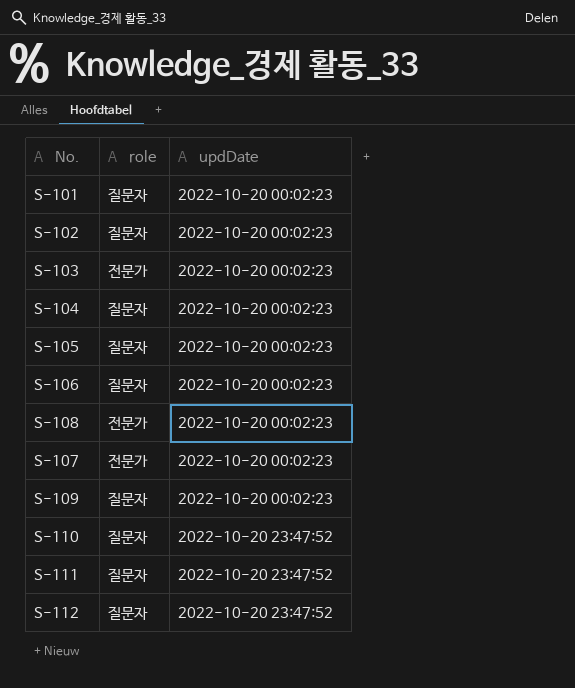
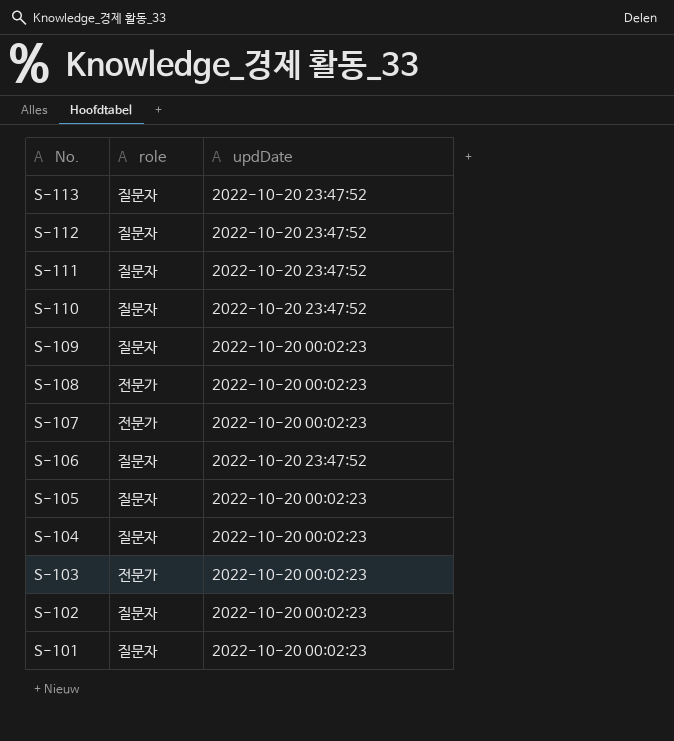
row order: updDate ascending -> No. descending
row S-113: none -> 질문자 | 2022-10-20 23:47:52
S-106 | updDate: 2022-10-20 00:02:23 -> 2022-10-20 23:47:52

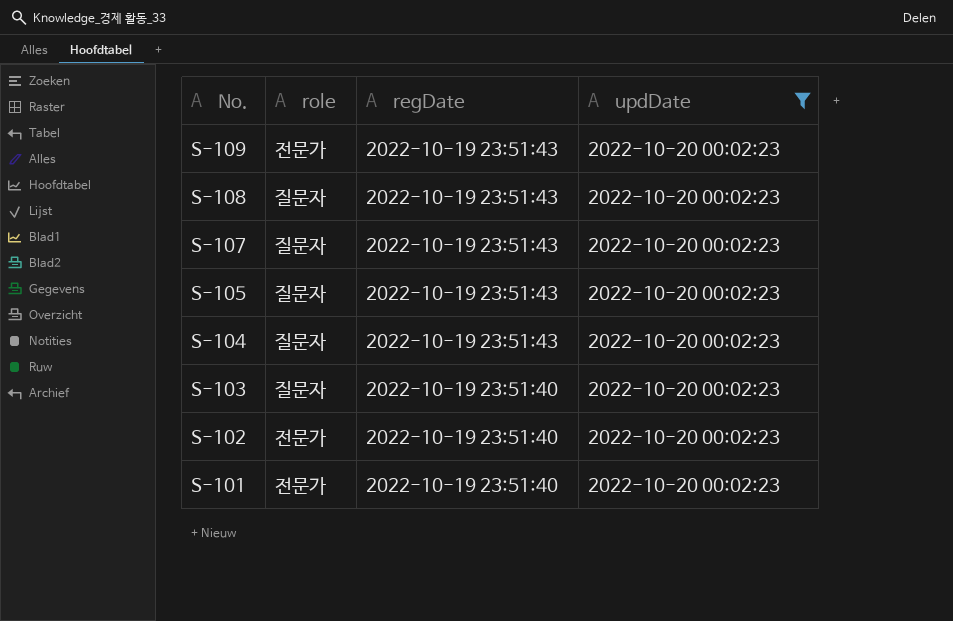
filter: none -> updDate = 2022-10-20 00:02:23
column regDate | position: none -> 3
S-109 | role: 질문자 -> 전문가
S-108 | role: 전문가 -> 질문자
S-107 | role: 전문가 -> 질문자
S-103 | role: 전문가 -> 질문자
S-102 | role: 질문자 -> 전문가
S-101 | role: 질문자 -> 전문가

